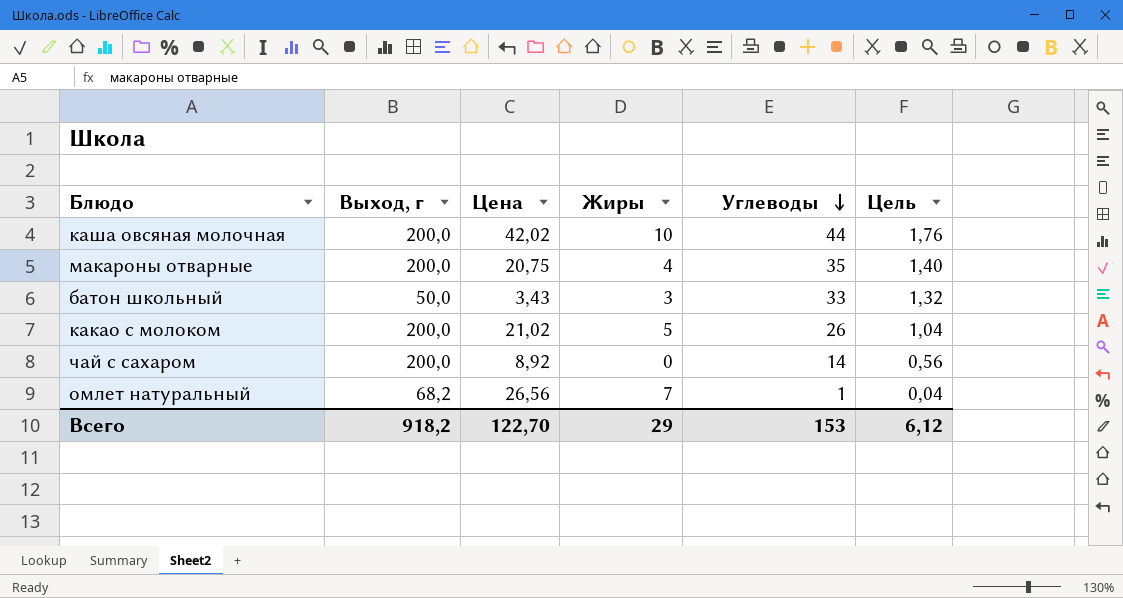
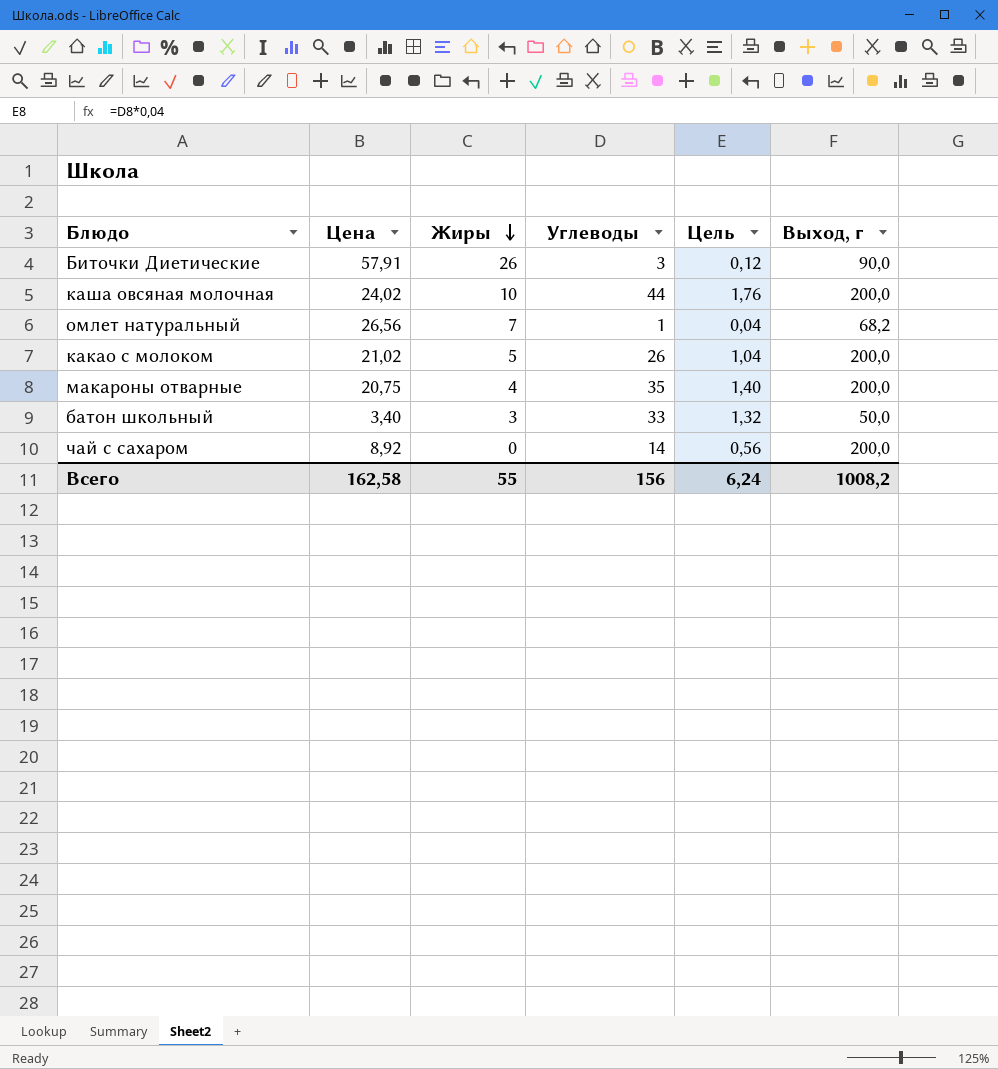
row order: Углеводы descending -> Жиры descending
column Выход, г | position: 2 -> 6
row Биточки Диетические: none -> 57,91 | 26 | 3 | 0,12 | 90,0
каша овсяная молочная | Цена: 42,02 -> 24,02
батон школьный | Цена: 3,43 -> 3,40
Всего | Цена: 122,70 -> 162,58
Всего | Жиры: 29 -> 55
Всего | Углеводы: 153 -> 156
Всего | Цель: 6,12 -> 6,24
Всего | Выход, г: 918,2 -> 1008,2

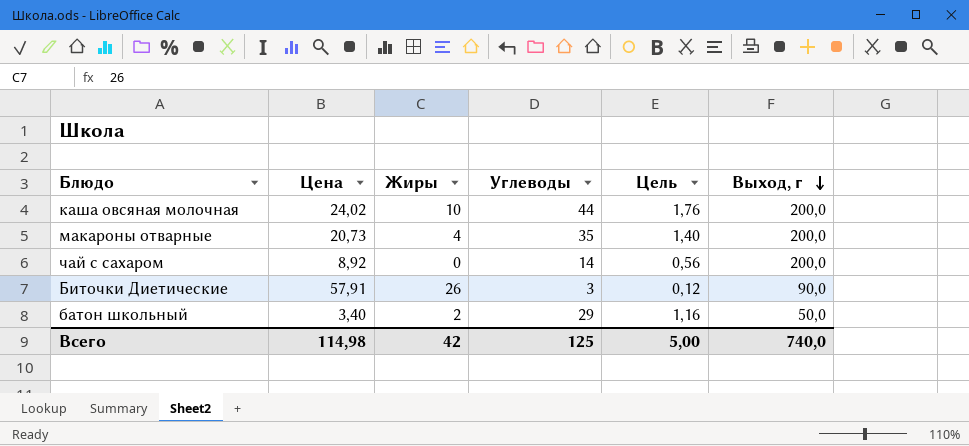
row order: Жиры descending -> Выход, г descending
row омлет натуральный: 26,56 | 7 | 1 | 0,04 | 68,2 -> none
row какао с молоком: 21,02 | 5 | 26 | 1,04 | 200,0 -> none
макароны отварные | Цена: 20,75 -> 20,73
батон школьный | Жиры: 3 -> 2
батон школьный | Углеводы: 33 -> 29
батон школьный | Цель: 1,32 -> 1,16
Всего | Цена: 162,58 -> 114,98
Всего | Жиры: 55 -> 42
Всего | Углеводы: 156 -> 125
Всего | Цель: 6,24 -> 5,00
Всего | Выход, г: 1008,2 -> 740,0

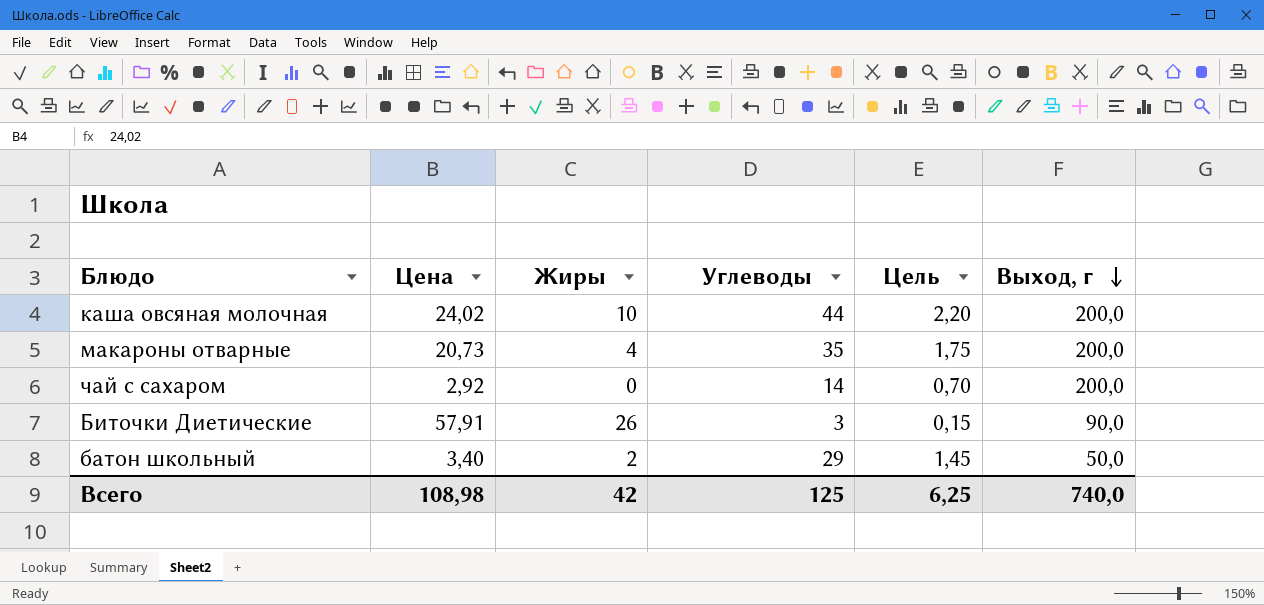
column Цель | formula: [Углеводы] * 0,04 -> [Углеводы] * 0,05
чай с сахаром | Цена: 8,92 -> 2,92
Всего | Цена: 114,98 -> 108,98
Всего | Цель: 5,00 -> 6,25

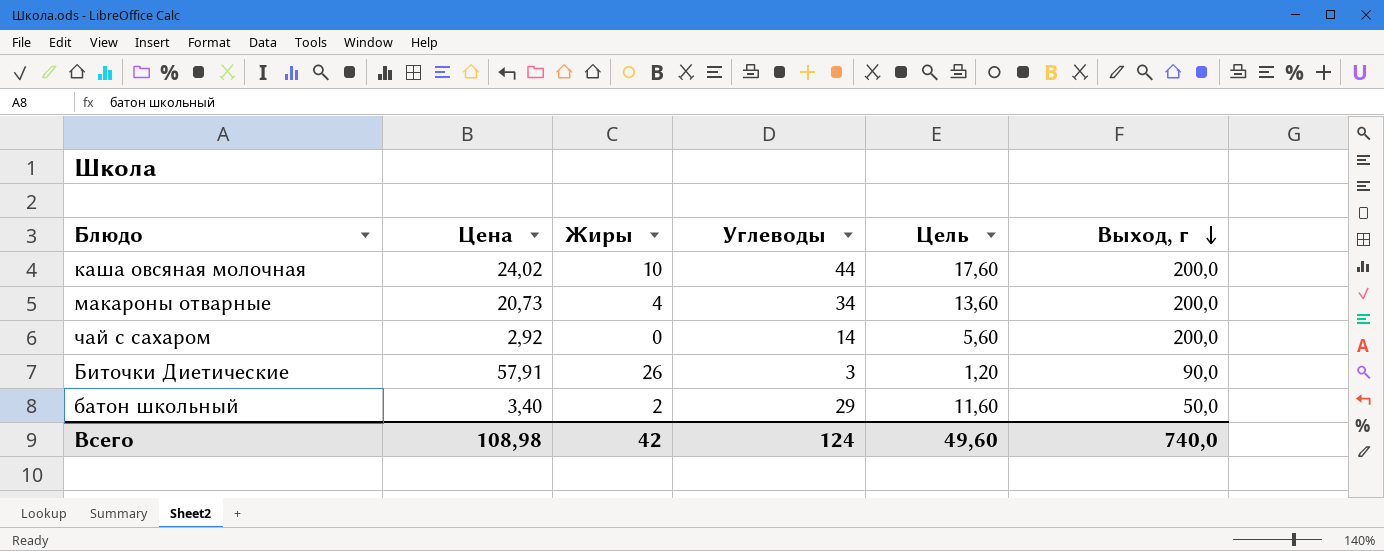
column Цель | formula: [Углеводы] * 0,05 -> [Углеводы] * 0,4
макароны отварные | Углеводы: 35 -> 34
Всего | Углеводы: 125 -> 124
Всего | Цель: 6,25 -> 49,60

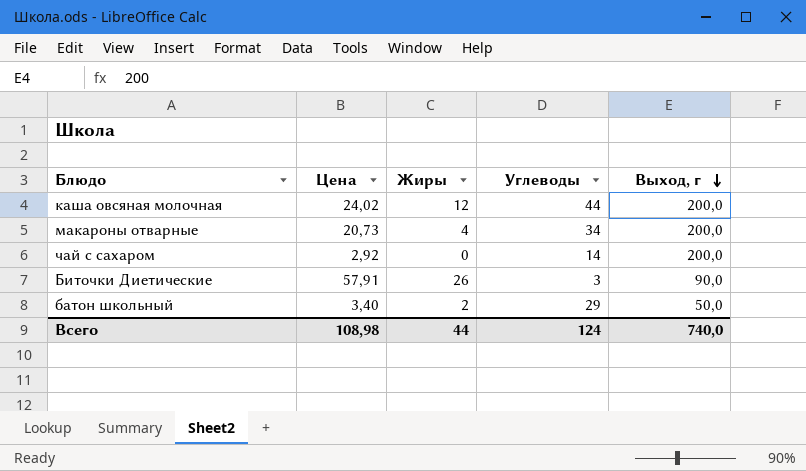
column Цель | formula: [Углеводы] * 0,4 -> none
каша овсяная молочная | Жиры: 10 -> 12
Всего | Жиры: 42 -> 44

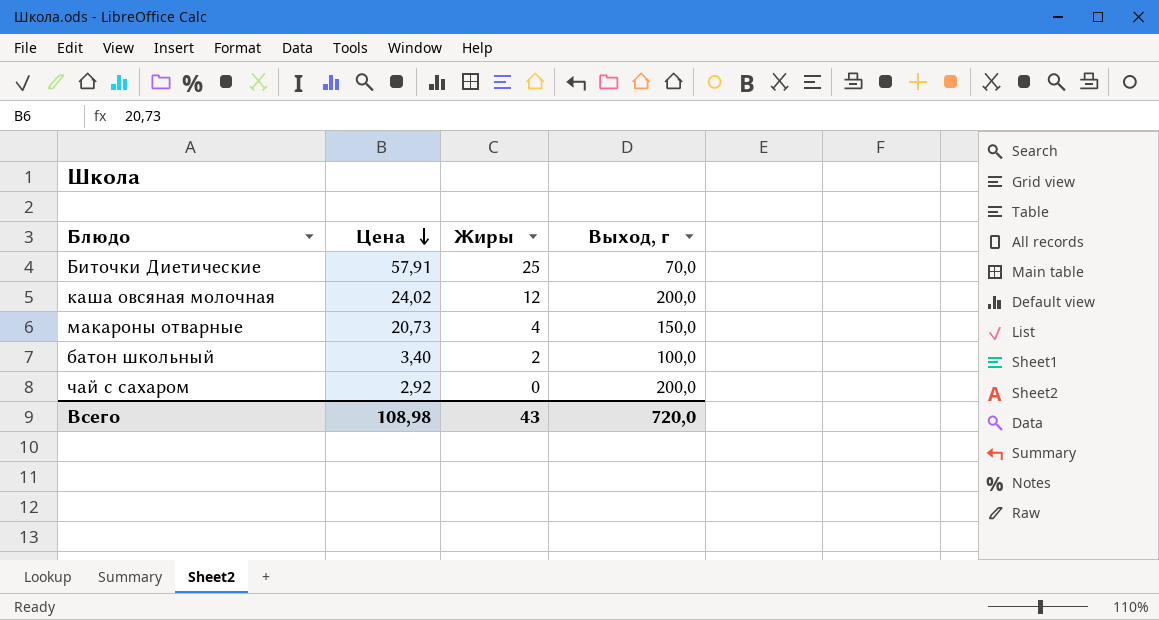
row order: Выход, г descending -> Цена descending
column Углеводы | position: 4 -> none
Биточки Диетические | Жиры: 26 -> 25
Биточки Диетические | Выход, г: 90,0 -> 70,0
макароны отварные | Выход, г: 200,0 -> 150,0
батон школьный | Выход, г: 50,0 -> 100,0
Всего | Жиры: 44 -> 43
Всего | Выход, г: 740,0 -> 720,0

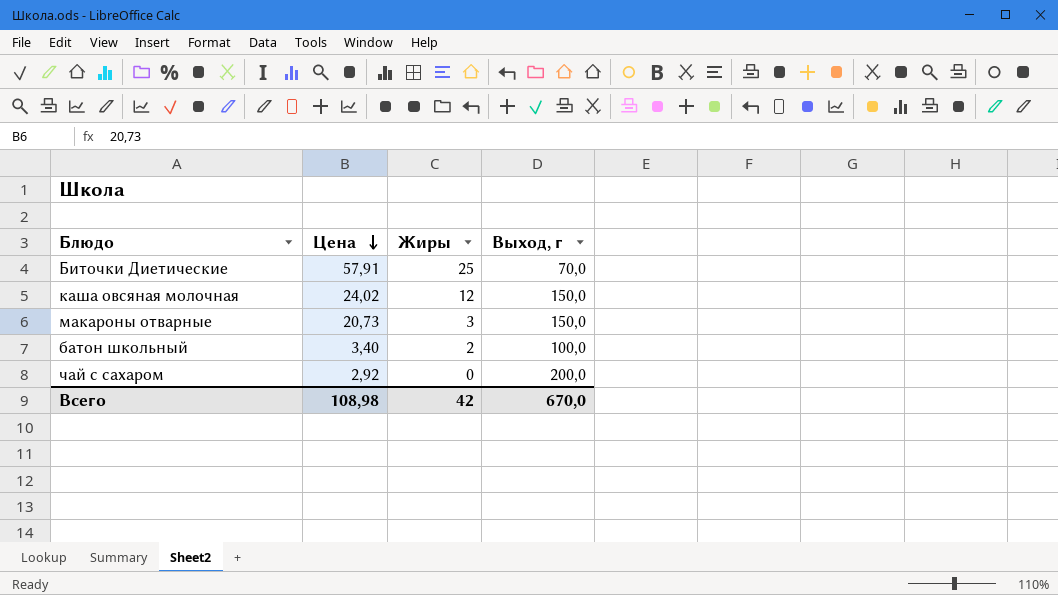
каша овсяная молочная | Выход, г: 200,0 -> 150,0
макароны отварные | Жиры: 4 -> 3
Всего | Жиры: 43 -> 42
Всего | Выход, г: 720,0 -> 670,0

